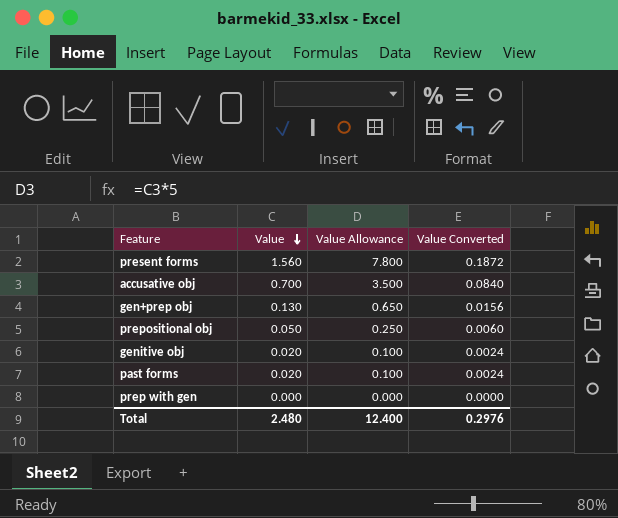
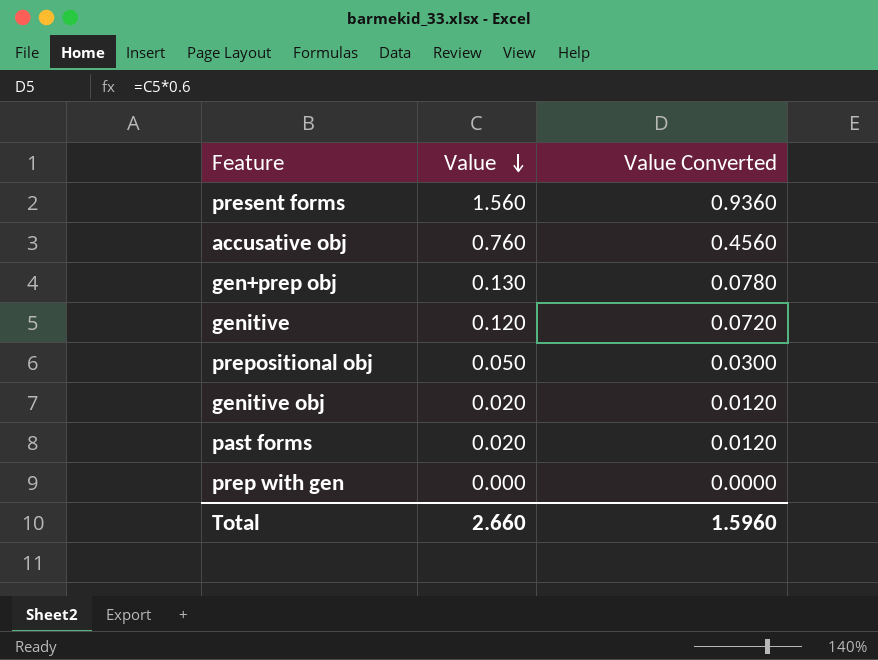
column Value Allowance | formula: [Value] * 5 -> none
column Value Converted | formula: [Value] * 0.12 -> [Value] * 0.6
accusative obj | Value: 0.700 -> 0.760
row genitive: none -> 0.120 | 0.0720
Total | Value: 2.480 -> 2.660
Total | Value Converted: 0.2976 -> 1.5960

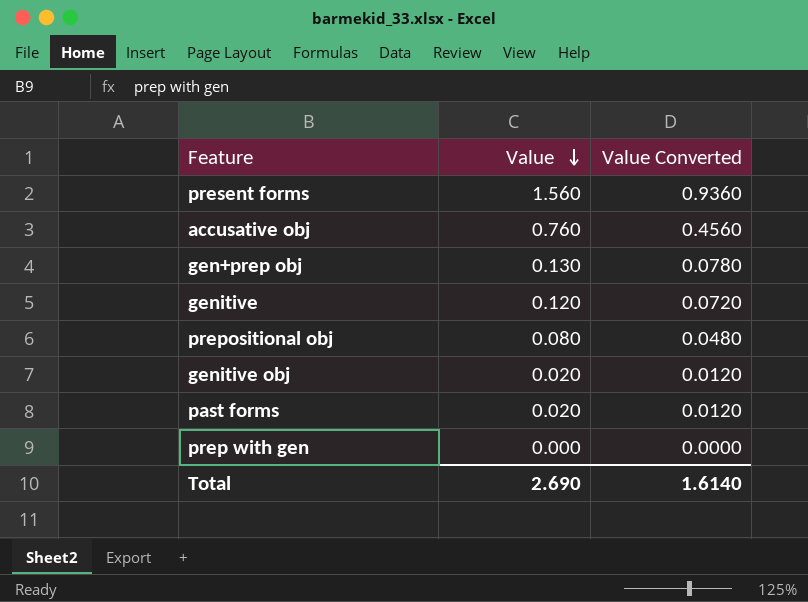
prepositional obj | Value: 0.050 -> 0.080
prepositional obj | Value Converted: 0.0300 -> 0.0480
Total | Value: 2.660 -> 2.690
Total | Value Converted: 1.5960 -> 1.6140

